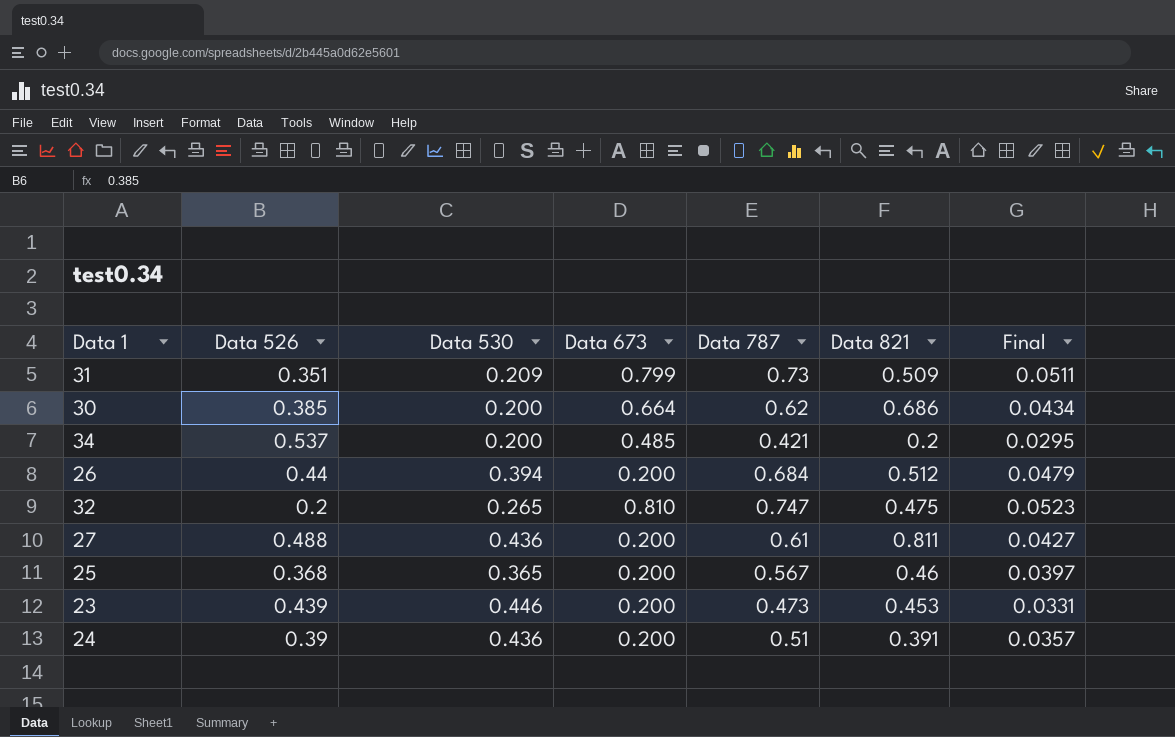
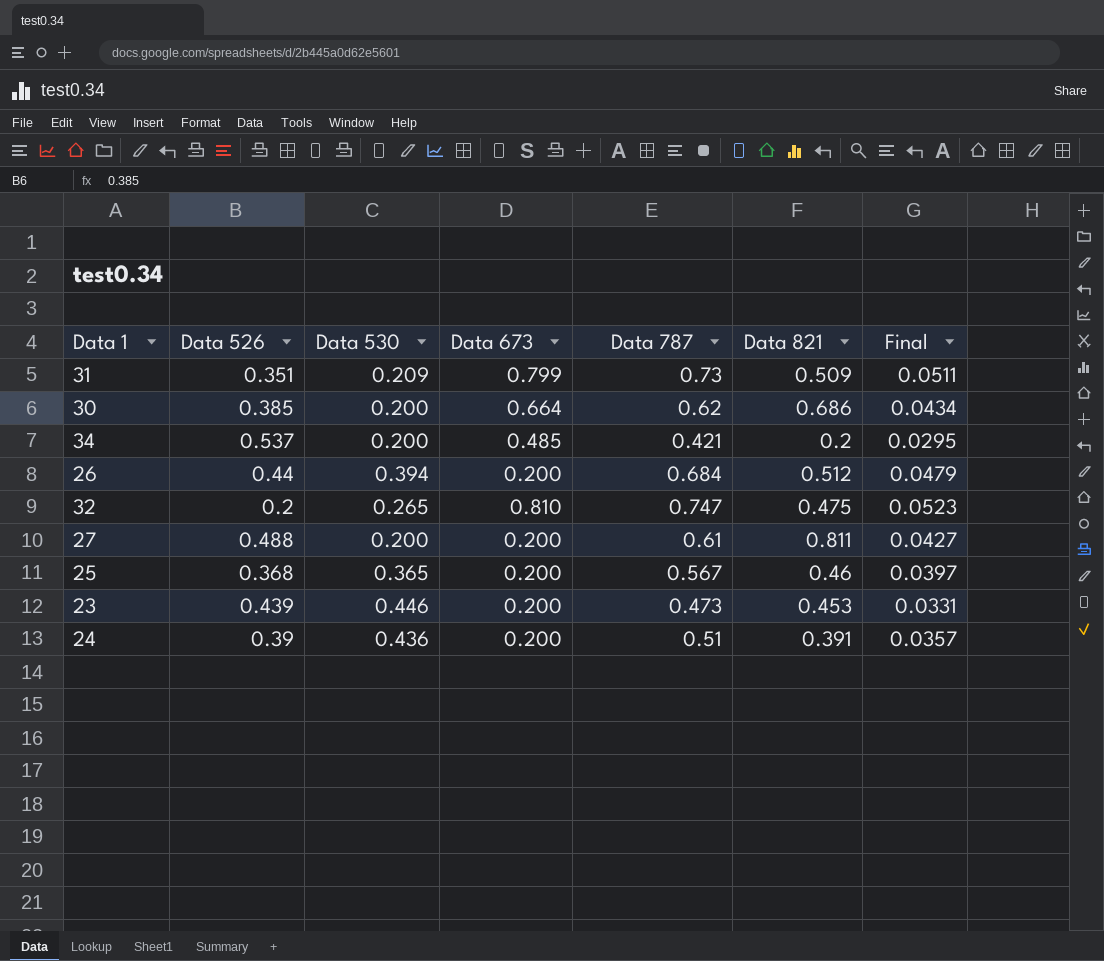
27 | Data 530: 0.436 -> 0.200

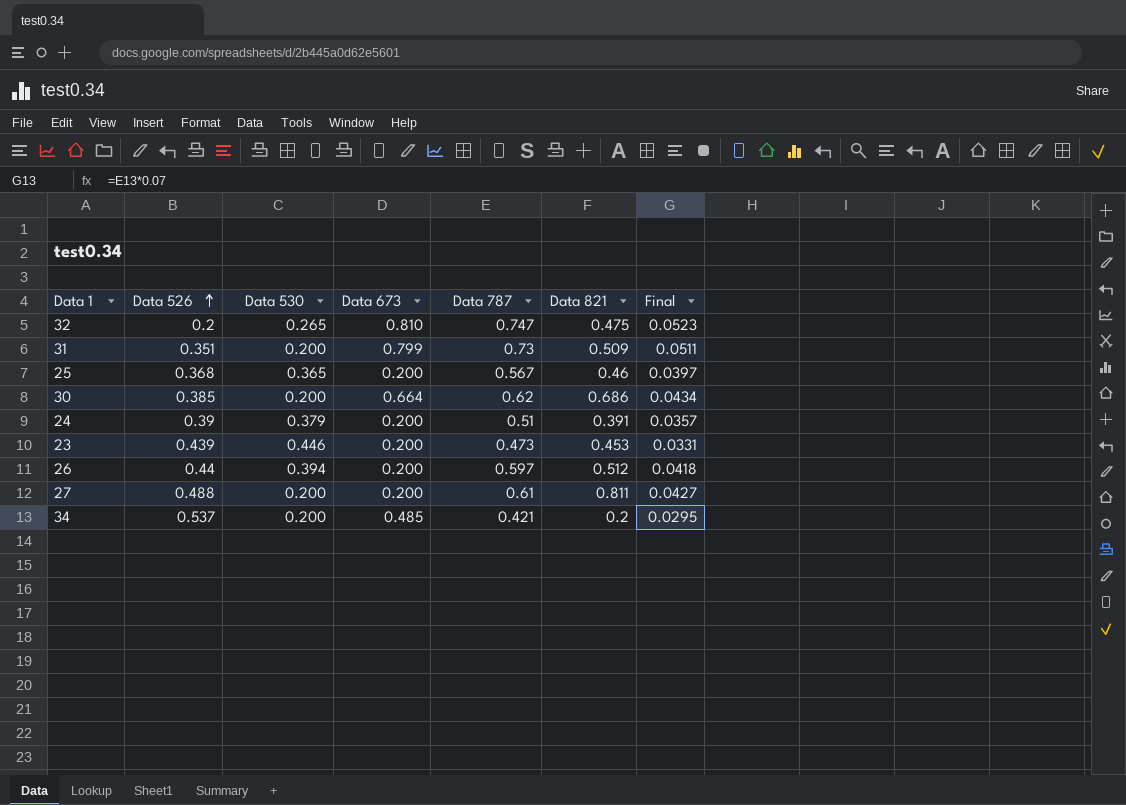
row order: none -> Data 526 ascending
31 | Data 530: 0.209 -> 0.200
24 | Data 530: 0.436 -> 0.379
26 | Data 787: 0.684 -> 0.597
26 | Final: 0.0479 -> 0.0418

